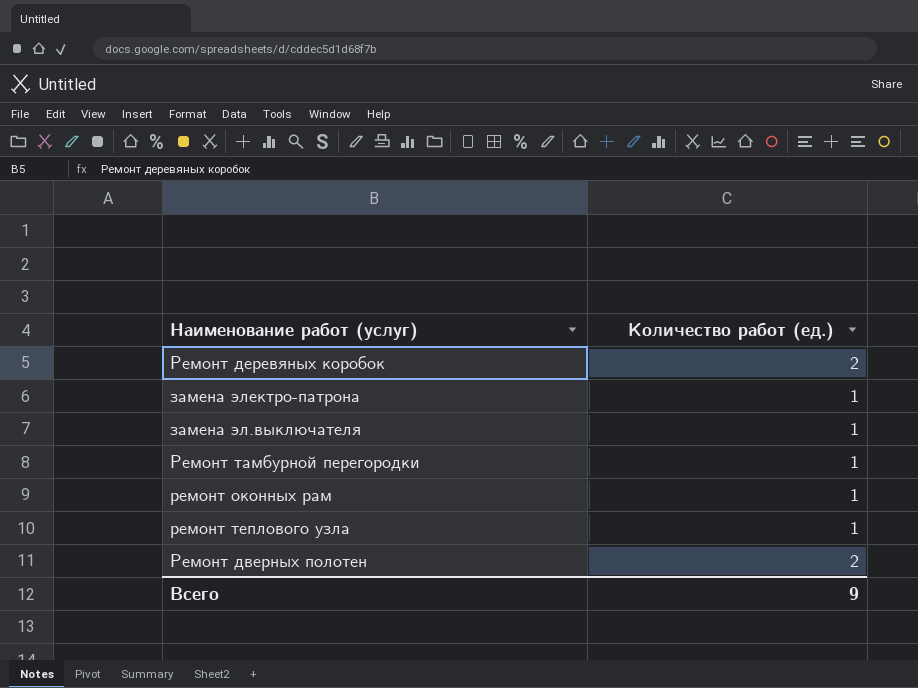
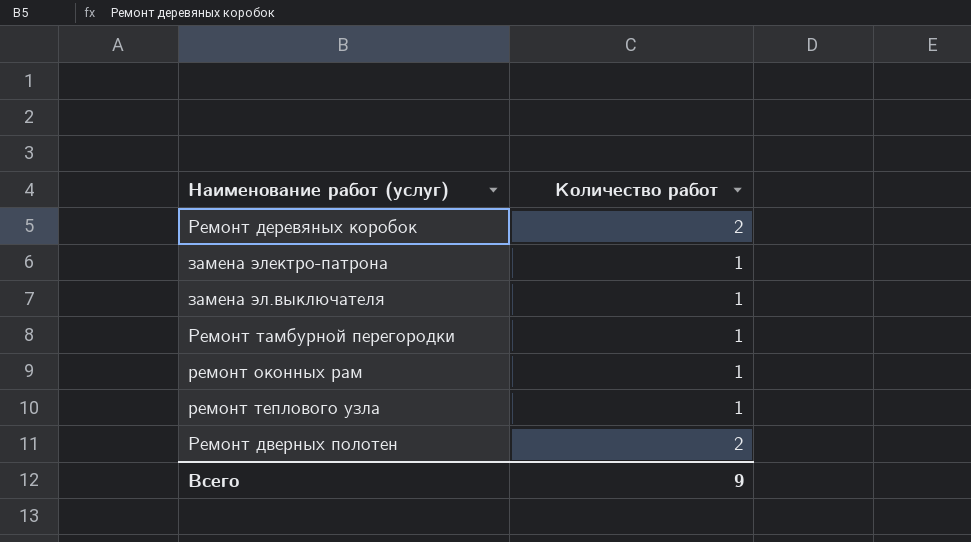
column name: Количество работ (ед.) -> Количество работ

